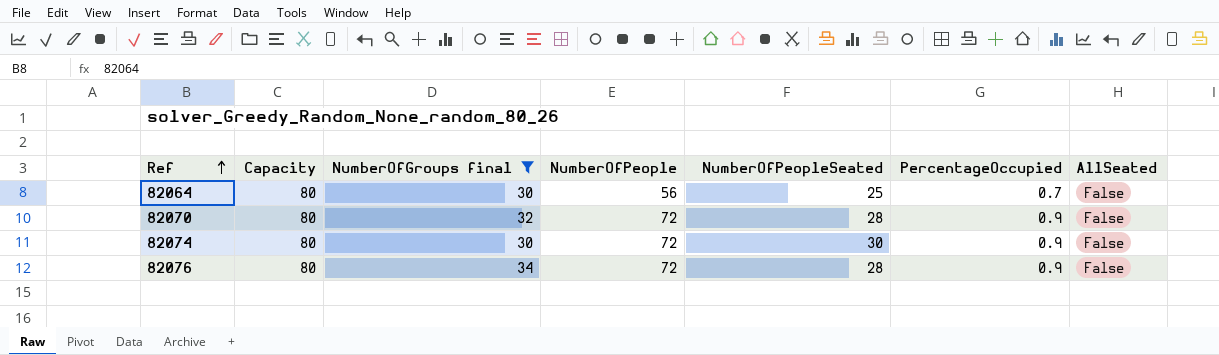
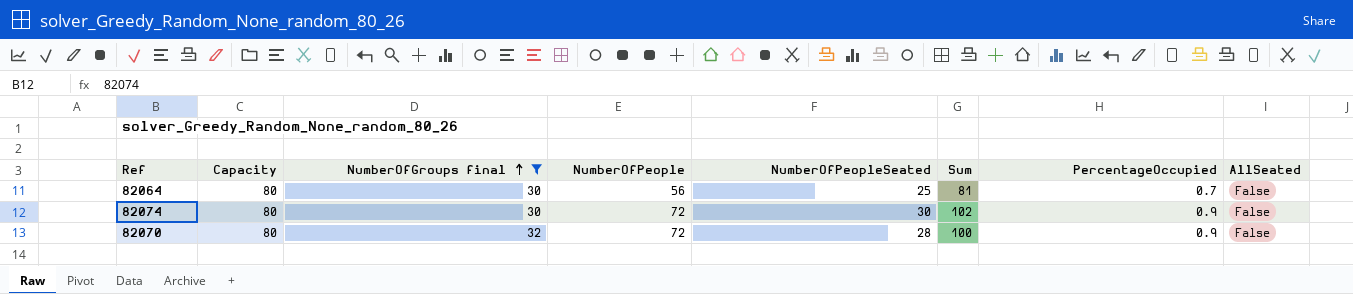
row order: Ref ascending -> NumberOfGroups final ascending
column Sum | formula: none -> [NumberOfPeople] + [NumberOfPeopleSeated]
row 82076: 80 | 34 | 72 | 28 | 0.9 | False -> none

